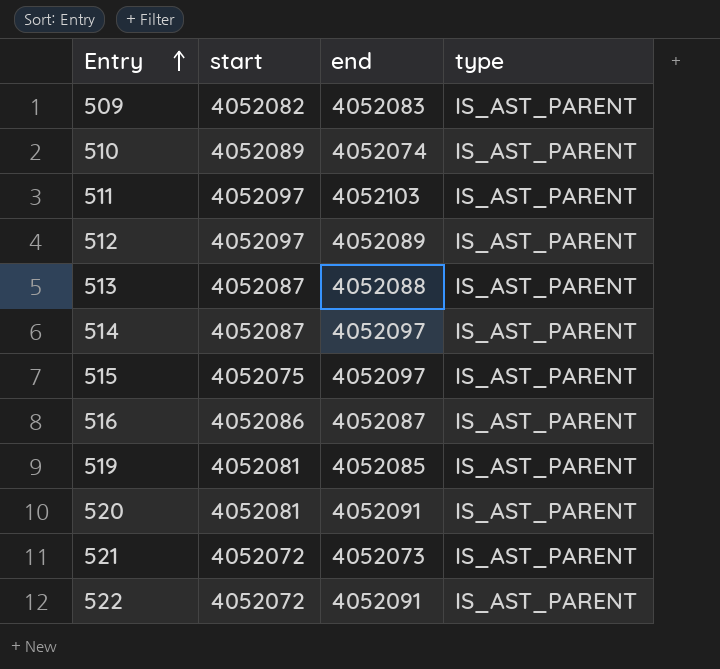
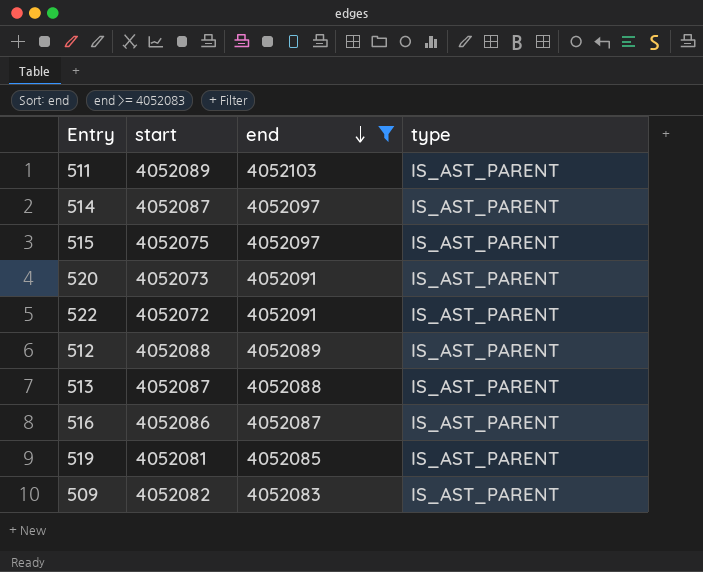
filter: none -> end >= 4052083
row order: Entry ascending -> end descending
511 | start: 4052097 -> 4052089
520 | start: 4052081 -> 4052073
512 | start: 4052097 -> 4052088

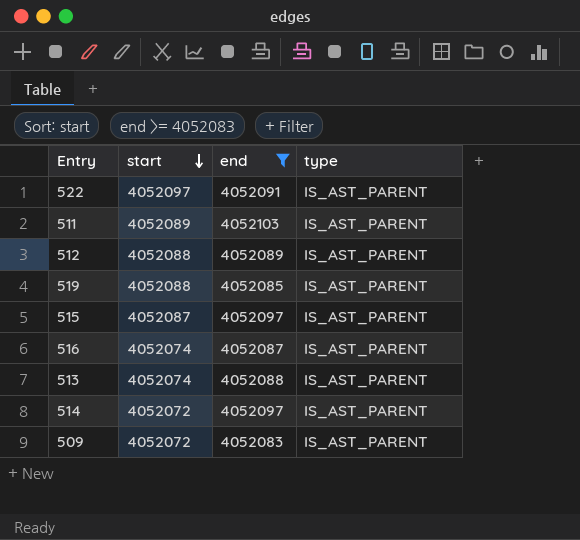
row order: end descending -> start descending
row 520: 4052073 | 4052091 | IS_AST_PARENT -> none
522 | start: 4052072 -> 4052097
519 | start: 4052081 -> 4052088
515 | start: 4052075 -> 4052087
516 | start: 4052086 -> 4052074
513 | start: 4052087 -> 4052074
514 | start: 4052087 -> 4052072
509 | start: 4052082 -> 4052072

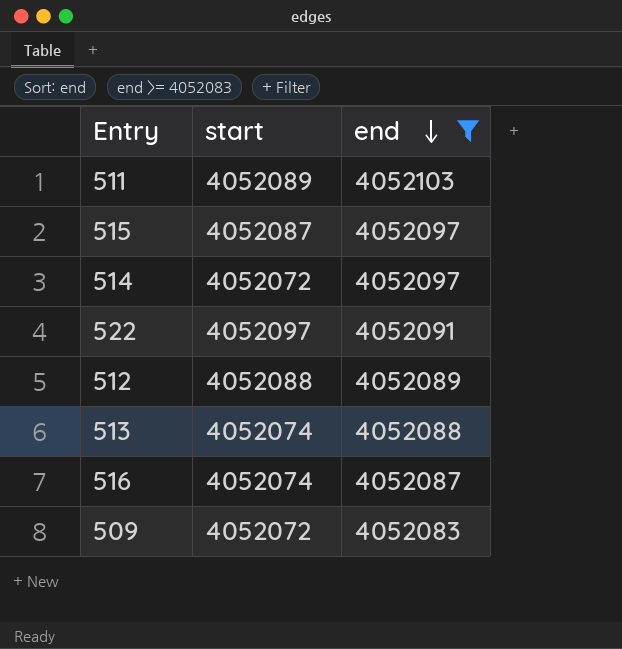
row order: start descending -> end descending
column type | position: 4 -> none
row 519: 4052088 | 4052085 | IS_AST_PARENT -> none

